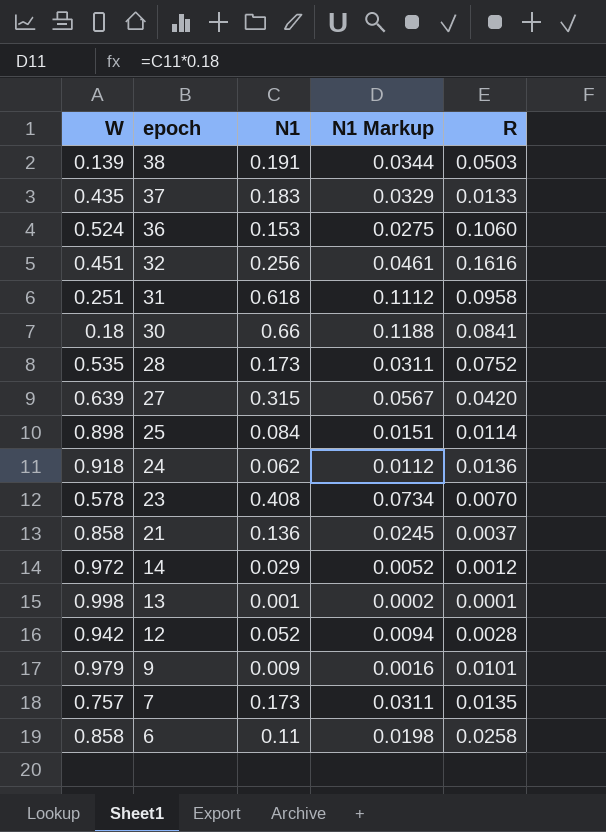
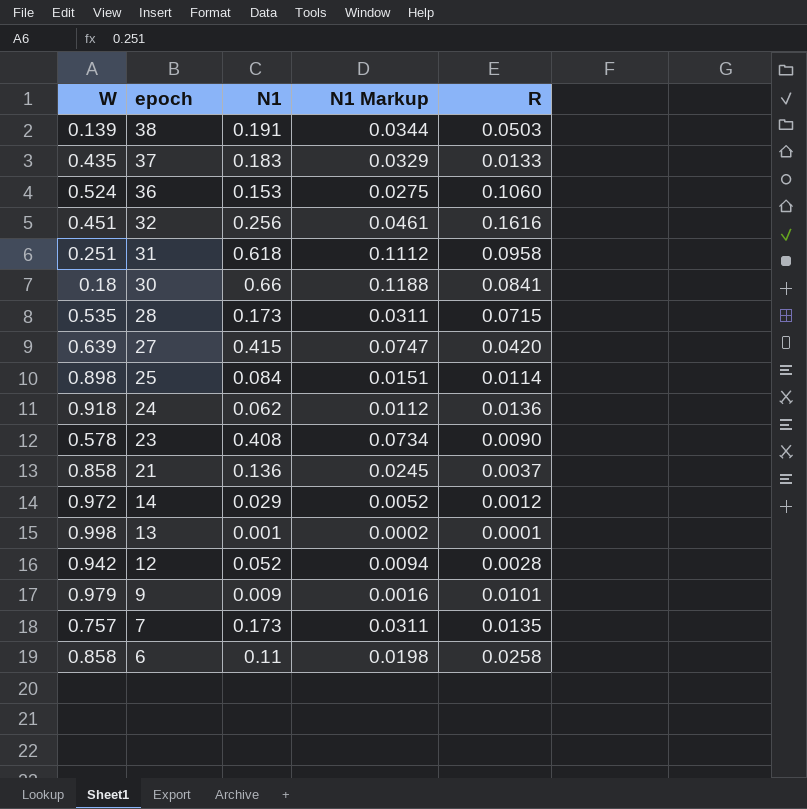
28 | R: 0.0752 -> 0.0715
27 | N1: 0.315 -> 0.415
27 | N1 Markup: 0.0567 -> 0.0747
23 | R: 0.0070 -> 0.0090

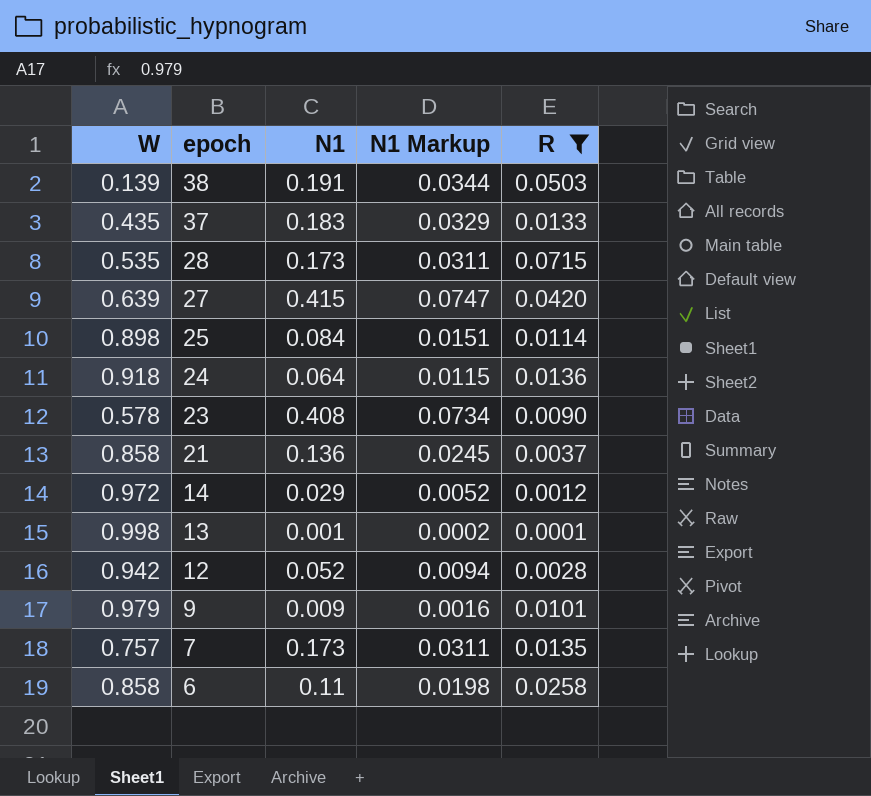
filter: none -> R <= 0.0715
24 | N1: 0.062 -> 0.064
24 | N1 Markup: 0.0112 -> 0.0115

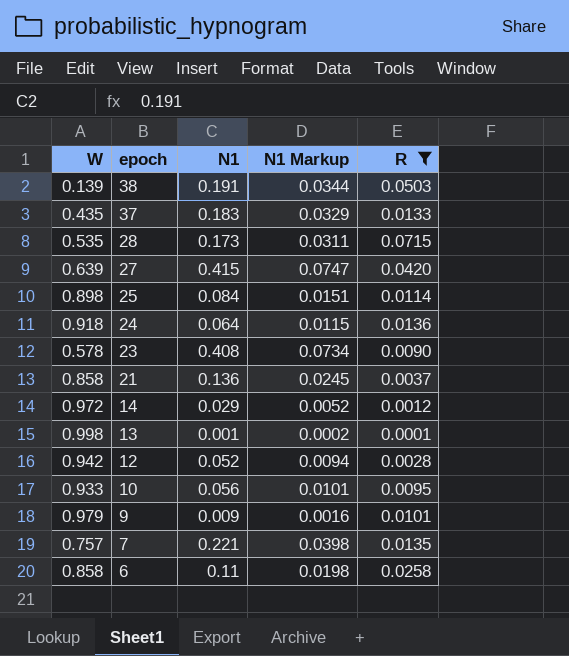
row 10: none -> 0.933 | 0.056 | 0.0101 | 0.0095
7 | N1: 0.173 -> 0.221
7 | N1 Markup: 0.0311 -> 0.0398

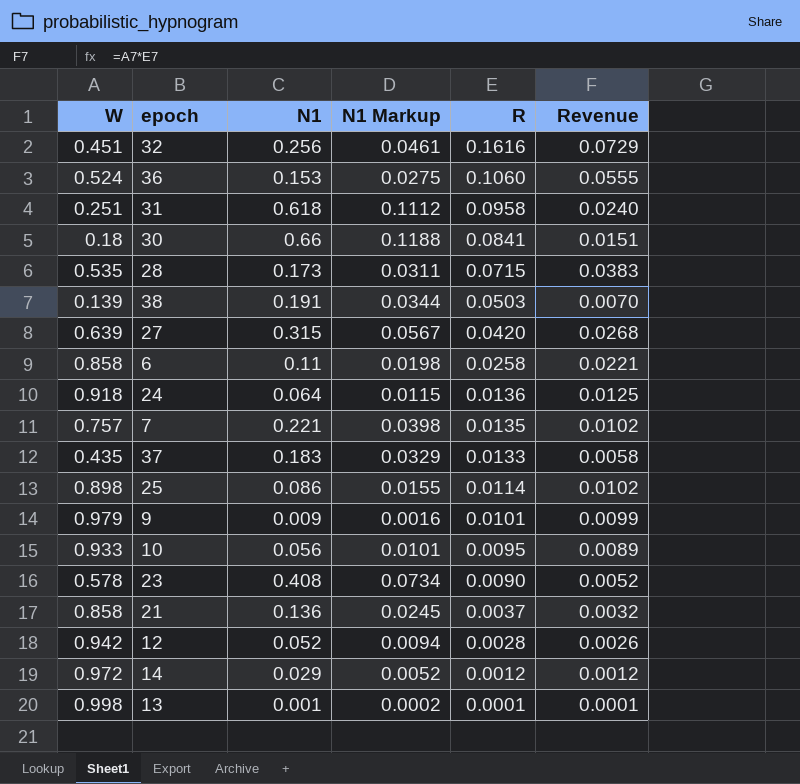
filter: R <= 0.0715 -> none
row order: epoch descending -> R descending
column Revenue | formula: none -> [W] * [R]
27 | N1: 0.415 -> 0.315
27 | N1 Markup: 0.0747 -> 0.0567
25 | N1: 0.084 -> 0.086
25 | N1 Markup: 0.0151 -> 0.0155

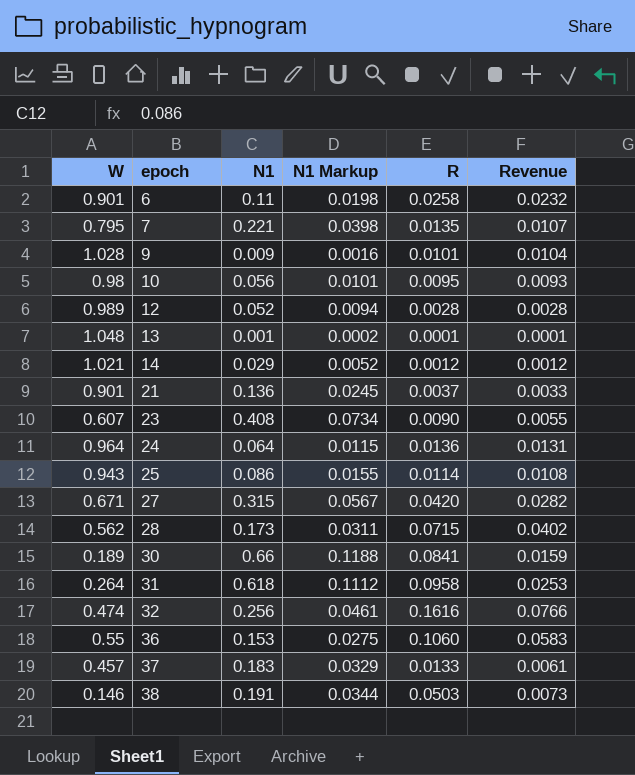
row order: R descending -> epoch ascending
6 | W: 0.858 -> 0.901
6 | Revenue: 0.0221 -> 0.0232
7 | W: 0.757 -> 0.795
7 | Revenue: 0.0102 -> 0.0107
9 | W: 0.979 -> 1.028
9 | Revenue: 0.0099 -> 0.0104
10 | W: 0.933 -> 0.98
10 | Revenue: 0.0089 -> 0.0093
12 | W: 0.942 -> 0.989
12 | Revenue: 0.0026 -> 0.0028
13 | W: 0.998 -> 1.048
14 | W: 0.972 -> 1.021
21 | W: 0.858 -> 0.901
21 | Revenue: 0.0032 -> 0.0033
23 | W: 0.578 -> 0.607
23 | Revenue: 0.0052 -> 0.0055
24 | W: 0.918 -> 0.964
24 | Revenue: 0.0125 -> 0.0131
25 | W: 0.898 -> 0.943
25 | Revenue: 0.0102 -> 0.0108
27 | W: 0.639 -> 0.671
27 | Revenue: 0.0268 -> 0.0282
28 | W: 0.535 -> 0.562
28 | Revenue: 0.0383 -> 0.0402
30 | W: 0.18 -> 0.189
30 | Revenue: 0.0151 -> 0.0159
31 | W: 0.251 -> 0.264
31 | Revenue: 0.0240 -> 0.0253
32 | W: 0.451 -> 0.474
32 | Revenue: 0.0729 -> 0.0766
36 | W: 0.524 -> 0.55
36 | Revenue: 0.0555 -> 0.0583
37 | W: 0.435 -> 0.457
37 | Revenue: 0.0058 -> 0.0061
38 | W: 0.139 -> 0.146
38 | Revenue: 0.0070 -> 0.0073

